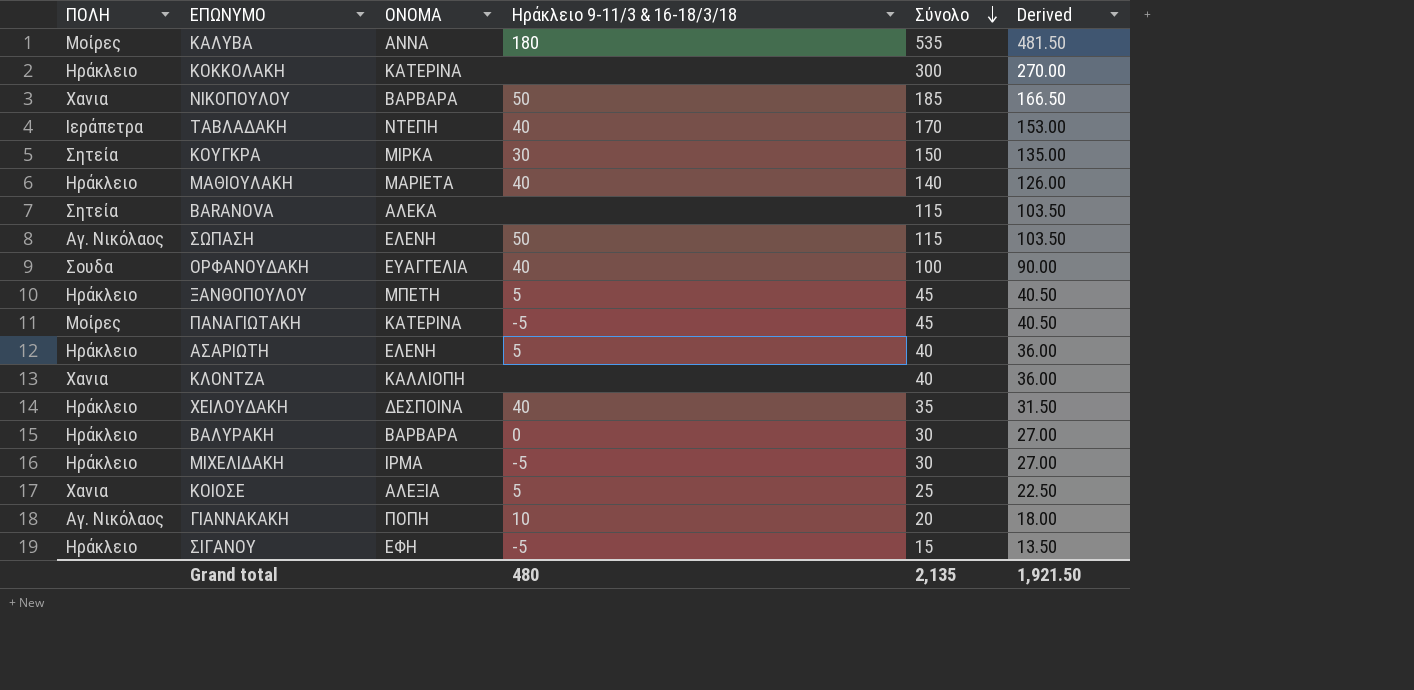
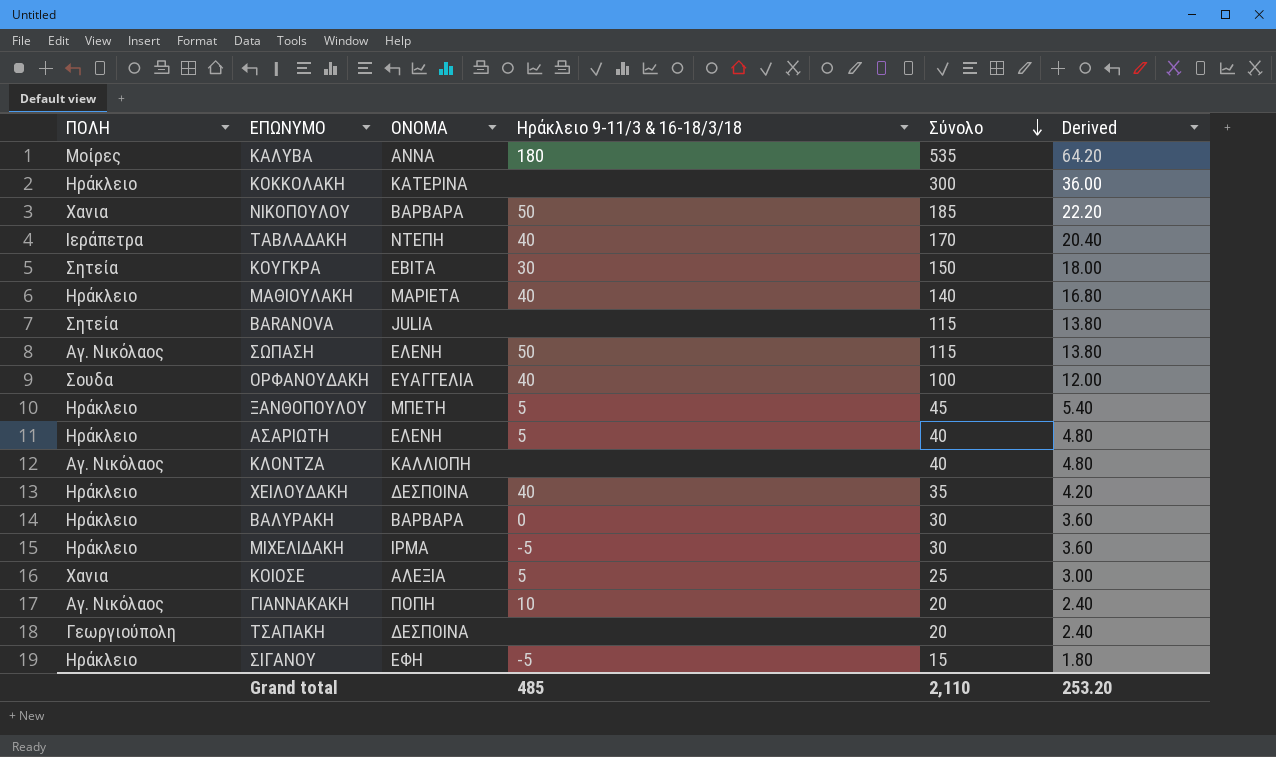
column Derived | formula: [Σύνολο] * 0.9 -> [Σύνολο] * 0.12
row ΠΑΝΑΓΙΩΤΑΚΗ: Μοίρες | ΚΑΤΕΡΙΝΑ | -5 | 45 | 40.50 -> none
ΚΟΥΓΚΡΑ | ΟΝΟΜΑ: ΜΙΡΚΑ -> ΕΒΙΤΑ
BARANOVA | ΟΝΟΜΑ: ΑΛΕΚΑ -> JULIA
ΚΛΟΝΤΖΑ | ΠΟΛΗ: Χανια -> Αγ. Νικόλαος
row ΤΣΑΠΑΚΗ: none -> Γεωργιούπολη | ΔΕΣΠΟΙΝΑ | none | 20 | 2.40
Grand total | Ηράκλειο 9-11/3 & 16-18/3/18: 480 -> 485
Grand total | Σύνολο: 2,135 -> 2,110
Grand total | Derived: 1,921.50 -> 253.20

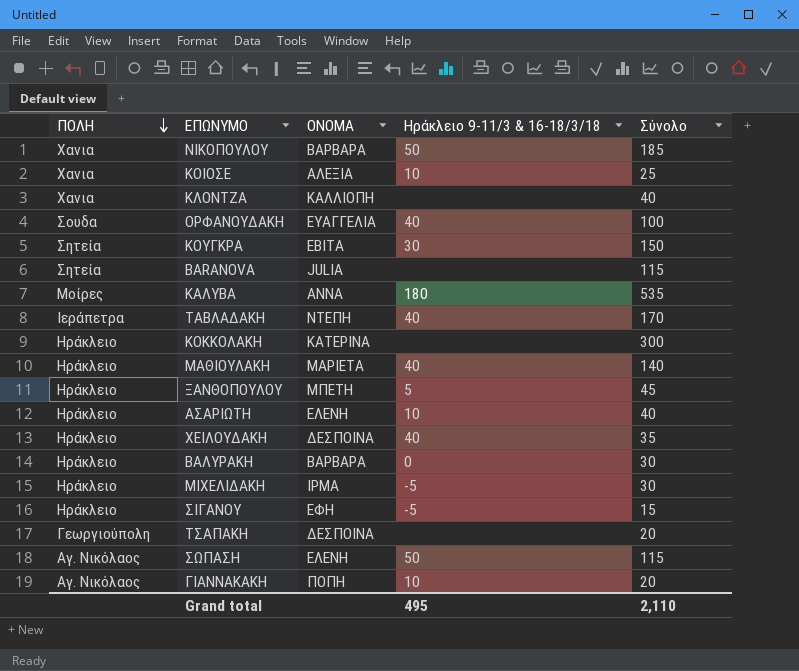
row order: Σύνολο descending -> ΠΟΛΗ descending
column Derived | formula: [Σύνολο] * 0.12 -> none
ΚΟΙΟΣΕ | Ηράκλειο 9-11/3 & 16-18/3/18: 5 -> 10
ΚΛΟΝΤΖΑ | ΠΟΛΗ: Αγ. Νικόλαος -> Χανια
ΑΣΑΡΙΩΤΗ | Ηράκλειο 9-11/3 & 16-18/3/18: 5 -> 10
Grand total | Ηράκλειο 9-11/3 & 16-18/3/18: 485 -> 495

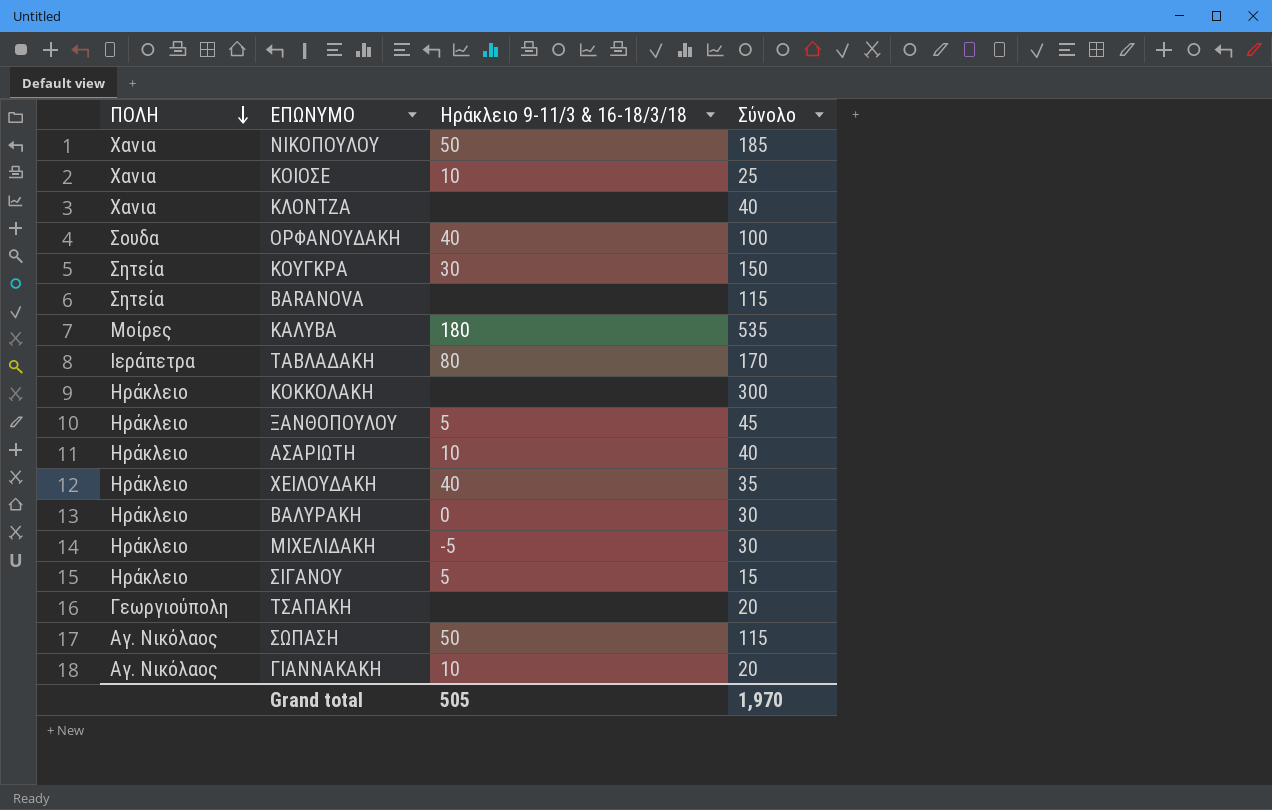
column ΟΝΟΜΑ | position: 3 -> none
row ΜΑΘΙΟΥΛΑΚΗ: Ηράκλειο | ΜΑΡΙΕΤΑ | 40 | 140 -> none
ΤΑΒΛΑΔΑΚΗ | Ηράκλειο 9-11/3 & 16-18/3/18: 40 -> 80
ΣΙΓΑΝΟΥ | Ηράκλειο 9-11/3 & 16-18/3/18: -5 -> 5
Grand total | Ηράκλειο 9-11/3 & 16-18/3/18: 495 -> 505
Grand total | Σύνολο: 2,110 -> 1,970

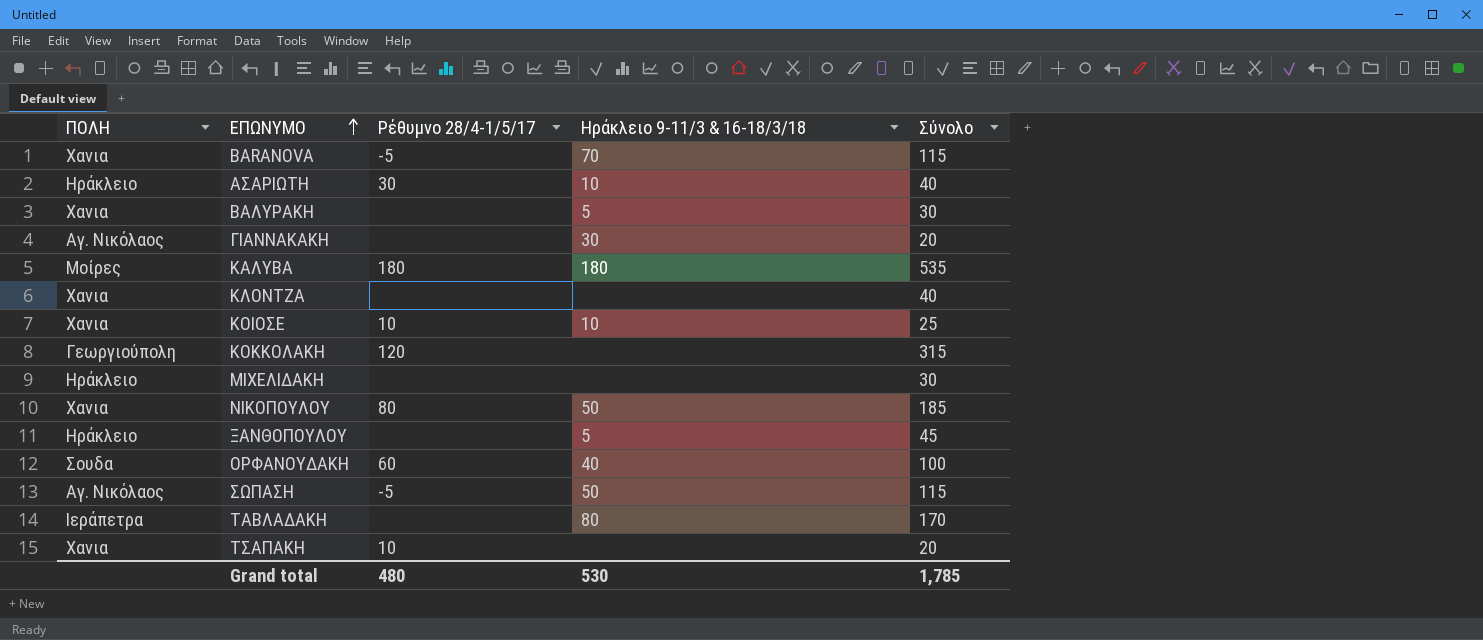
row order: ΠΟΛΗ descending -> ΕΠΩΝΥΜΟ ascending
column Ρέθυμνο 28/4-1/5/17 | position: none -> 3
row ΚΟΥΓΚΡΑ: Σητεία | 30 | 150 -> none
row ΧΕΙΛΟΥΔΑΚΗ: Ηράκλειο | 40 | 35 -> none
row ΣΙΓΑΝΟΥ: Ηράκλειο | 5 | 15 -> none
BARANOVA | ΠΟΛΗ: Σητεία -> Χανια
BARANOVA | Ηράκλειο 9-11/3 & 16-18/3/18: none -> 70
ΒΑΛΥΡΑΚΗ | ΠΟΛΗ: Ηράκλειο -> Χανια
ΒΑΛΥΡΑΚΗ | Ηράκλειο 9-11/3 & 16-18/3/18: 0 -> 5
ΓΙΑΝΝΑΚΑΚΗ | Ηράκλειο 9-11/3 & 16-18/3/18: 10 -> 30
ΚΟΚΚΟΛΑΚΗ | ΠΟΛΗ: Ηράκλειο -> Γεωργιούπολη
ΚΟΚΚΟΛΑΚΗ | Σύνολο: 300 -> 315
ΜΙΧΕΛΙΔΑΚΗ | Ηράκλειο 9-11/3 & 16-18/3/18: -5 -> none
ΤΣΑΠΑΚΗ | ΠΟΛΗ: Γεωργιούπολη -> Χανια
Grand total | Ηράκλειο 9-11/3 & 16-18/3/18: 505 -> 530
Grand total | Σύνολο: 1,970 -> 1,785

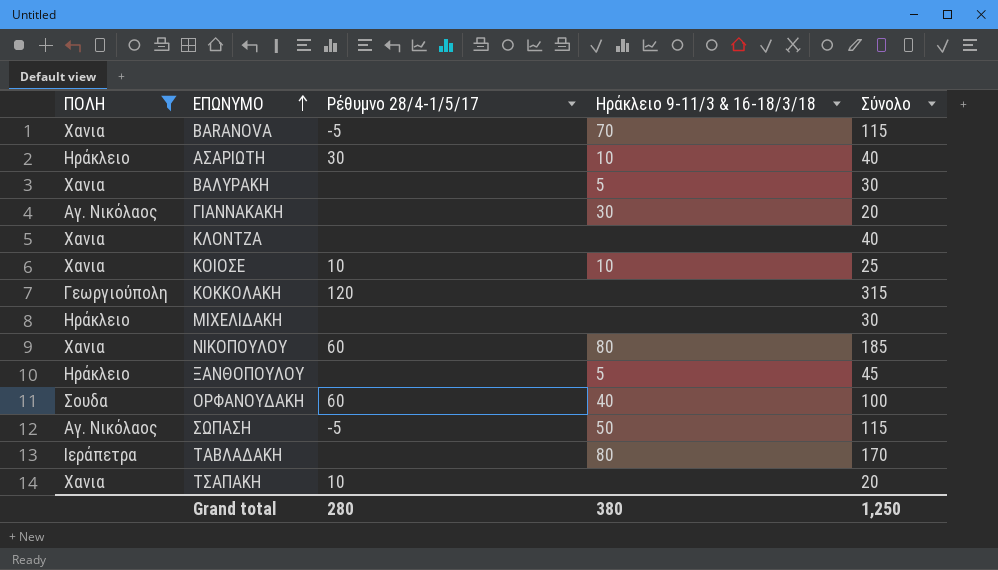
filter: none -> ΠΟΛΗ != Μοίρες
ΝΙΚΟΠΟΥΛΟΥ | Ρέθυμνο 28/4-1/5/17: 80 -> 60
ΝΙΚΟΠΟΥΛΟΥ | Ηράκλειο 9-11/3 & 16-18/3/18: 50 -> 80
Grand total | Ρέθυμνο 28/4-1/5/17: 480 -> 280
Grand total | Ηράκλειο 9-11/3 & 16-18/3/18: 530 -> 380
Grand total | Σύνολο: 1,785 -> 1,250

